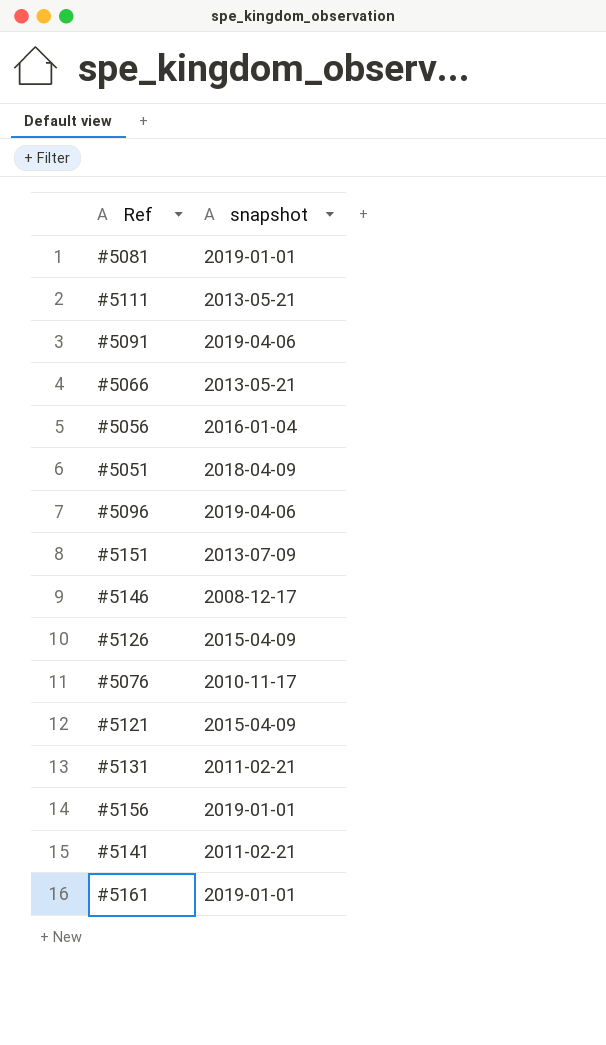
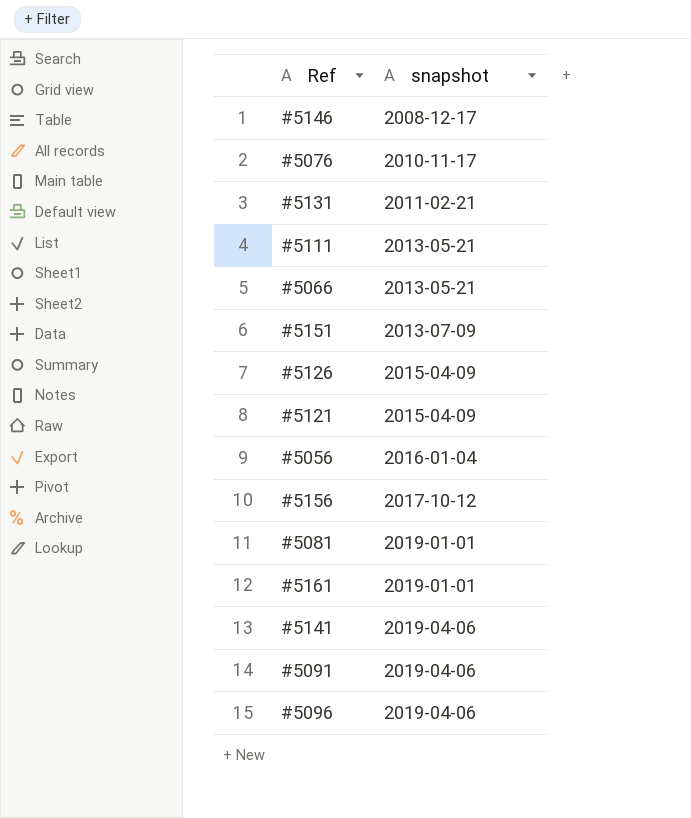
row order: none -> snapshot ascending
row #5051: 2018-04-09 -> none
#5156 | snapshot: 2019-01-01 -> 2017-10-12
#5141 | snapshot: 2011-02-21 -> 2019-04-06

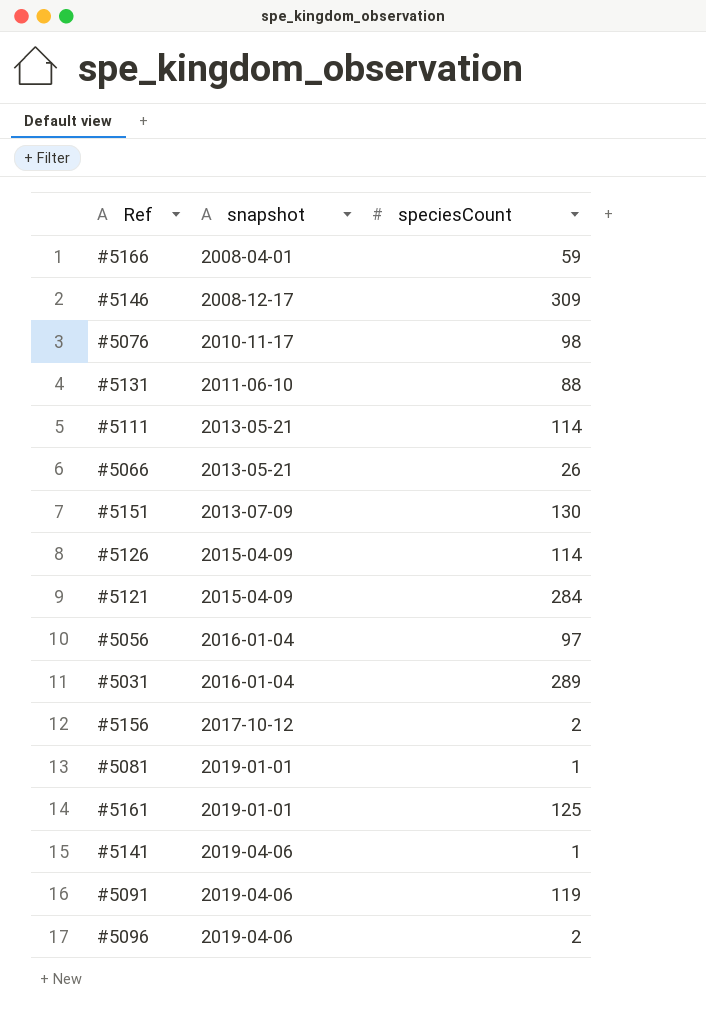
column speciesCount | position: none -> 3
row #5166: none -> 2008-04-01 | 59
#5131 | snapshot: 2011-02-21 -> 2011-06-10
row #5031: none -> 2016-01-04 | 289

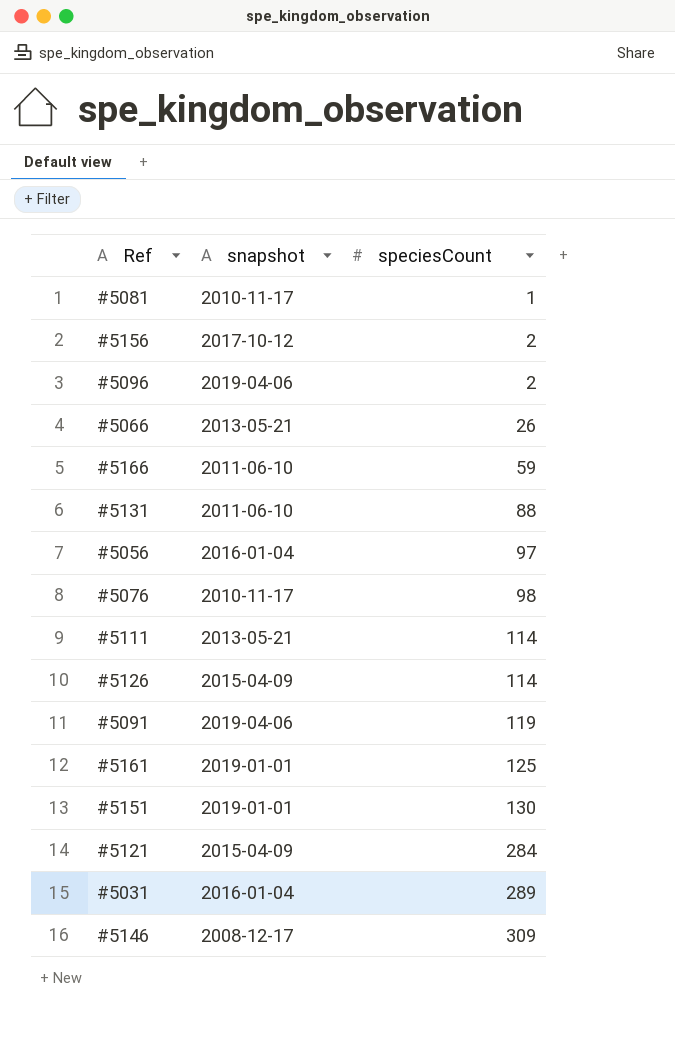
row order: snapshot ascending -> speciesCount ascending
row #5141: 2019-04-06 | 1 -> none
#5081 | snapshot: 2019-01-01 -> 2010-11-17
#5166 | snapshot: 2008-04-01 -> 2011-06-10
#5151 | snapshot: 2013-07-09 -> 2019-01-01

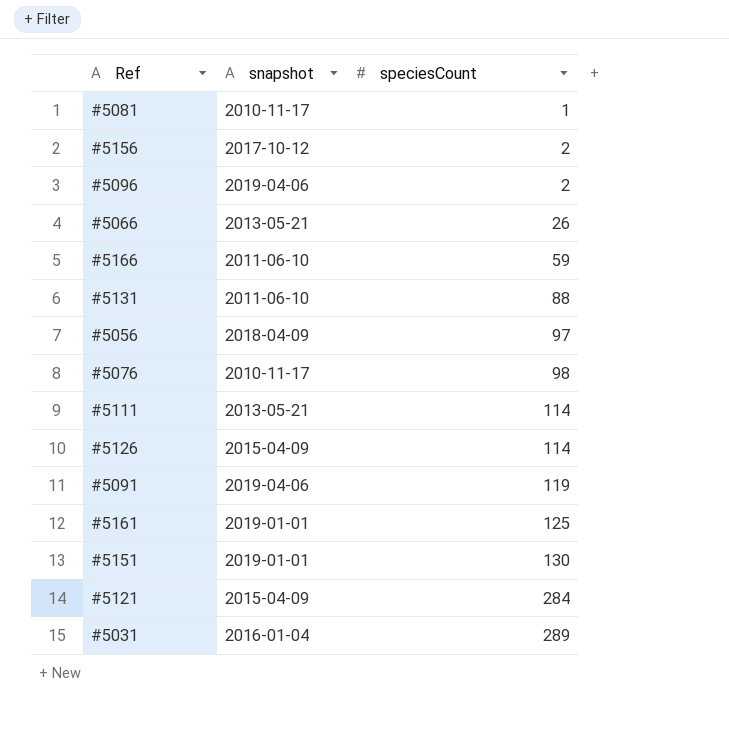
row #5146: 2008-12-17 | 309 -> none
#5056 | snapshot: 2016-01-04 -> 2018-04-09

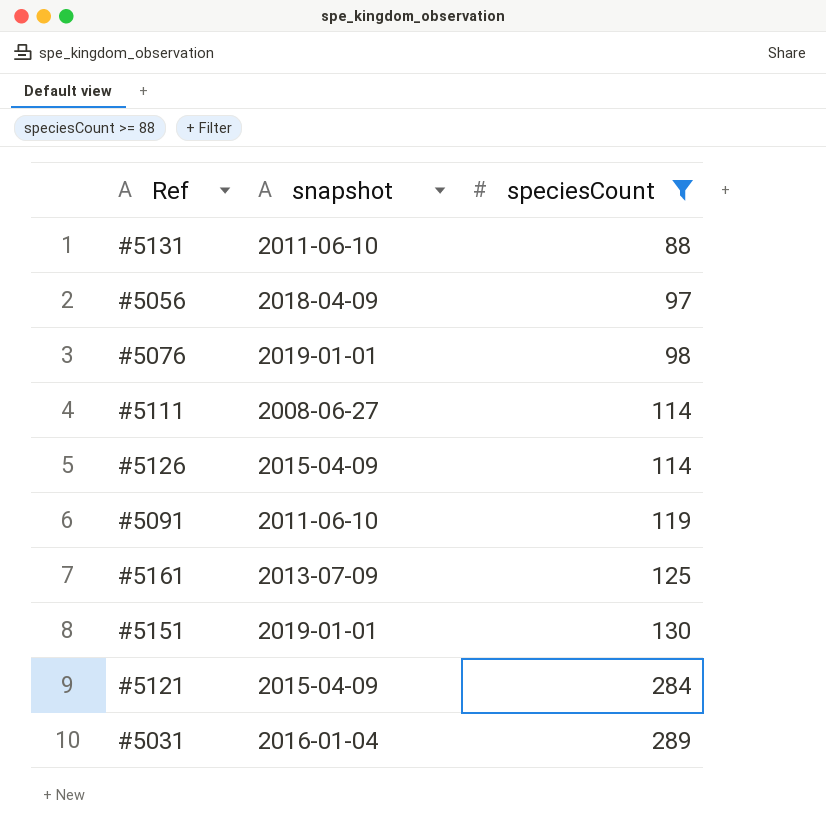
filter: none -> speciesCount >= 88
#5076 | snapshot: 2010-11-17 -> 2019-01-01
#5111 | snapshot: 2013-05-21 -> 2008-06-27
#5091 | snapshot: 2019-04-06 -> 2011-06-10
#5161 | snapshot: 2019-01-01 -> 2013-07-09

